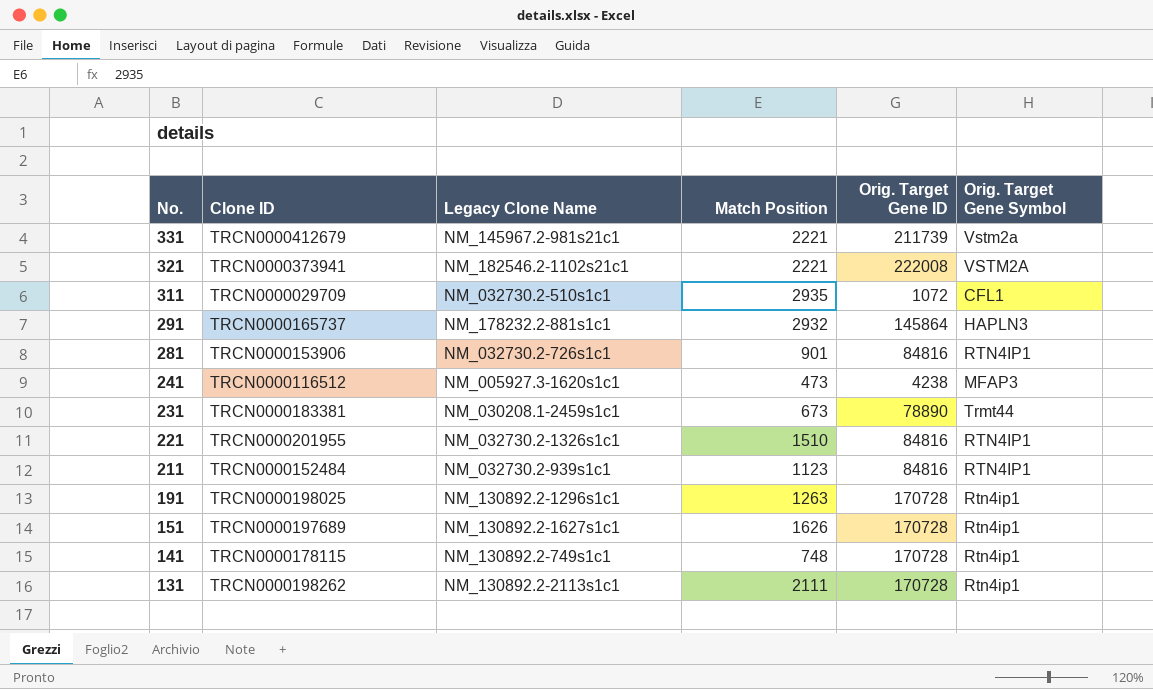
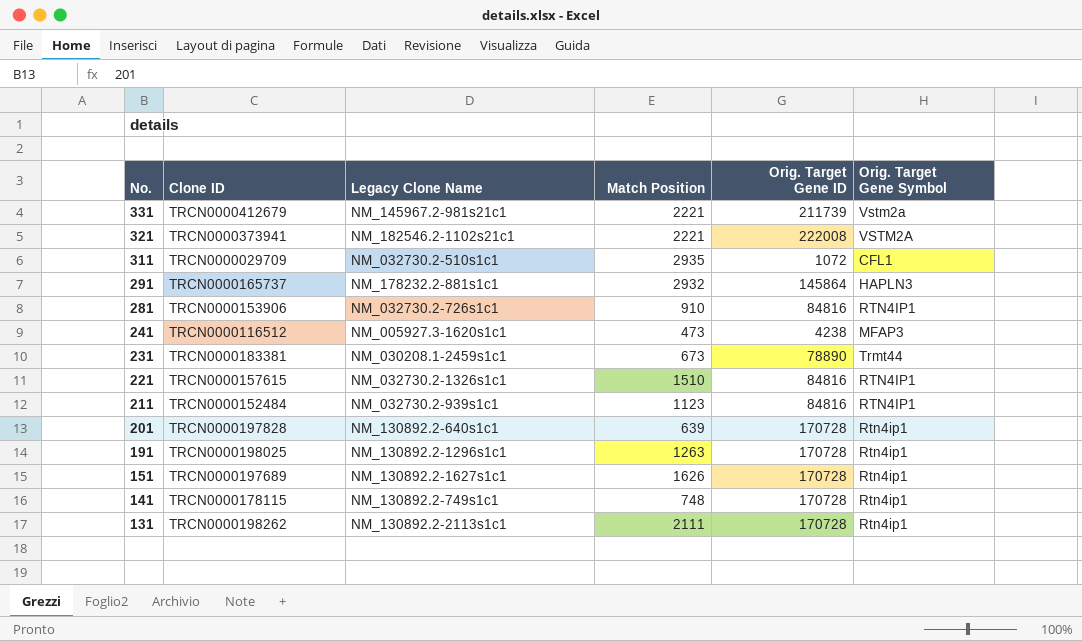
281 | Match Position: 901 -> 910
221 | Clone ID: TRCN0000201955 -> TRCN0000157615
row 201: none -> TRCN0000197828 | NM_130892.2-640s1c1 | 639 | 170728 | Rtn4ip1

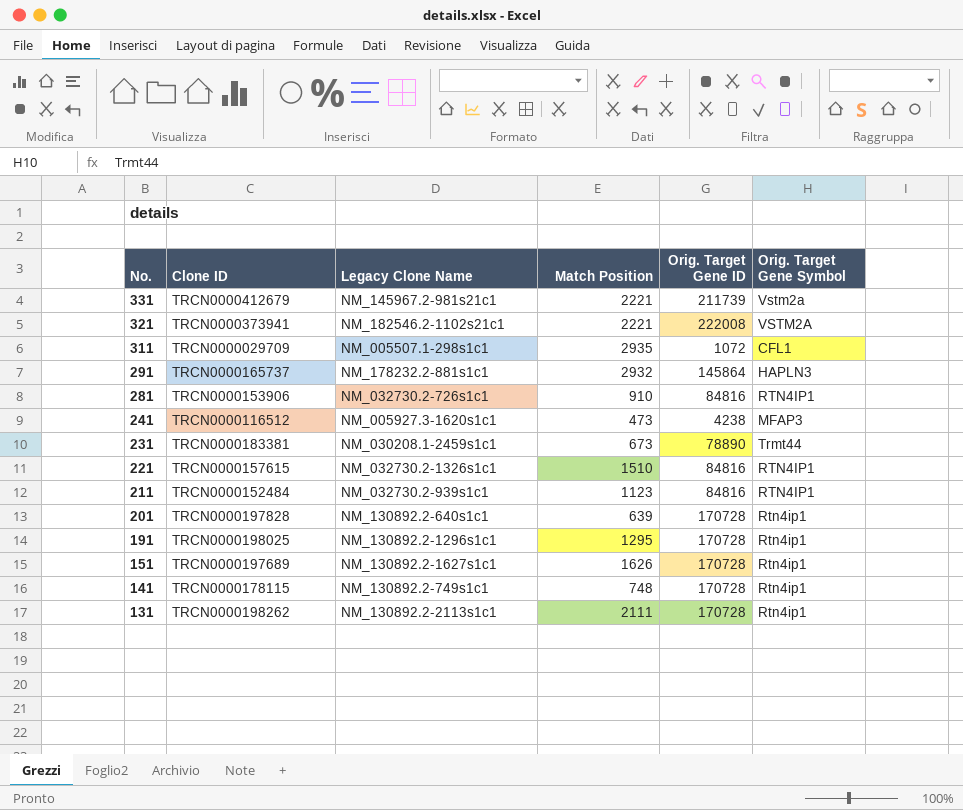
311 | Legacy Clone Name: NM_032730.2-510s1c1 -> NM_005507.1-298s1c1
191 | Match Position: 1263 -> 1295

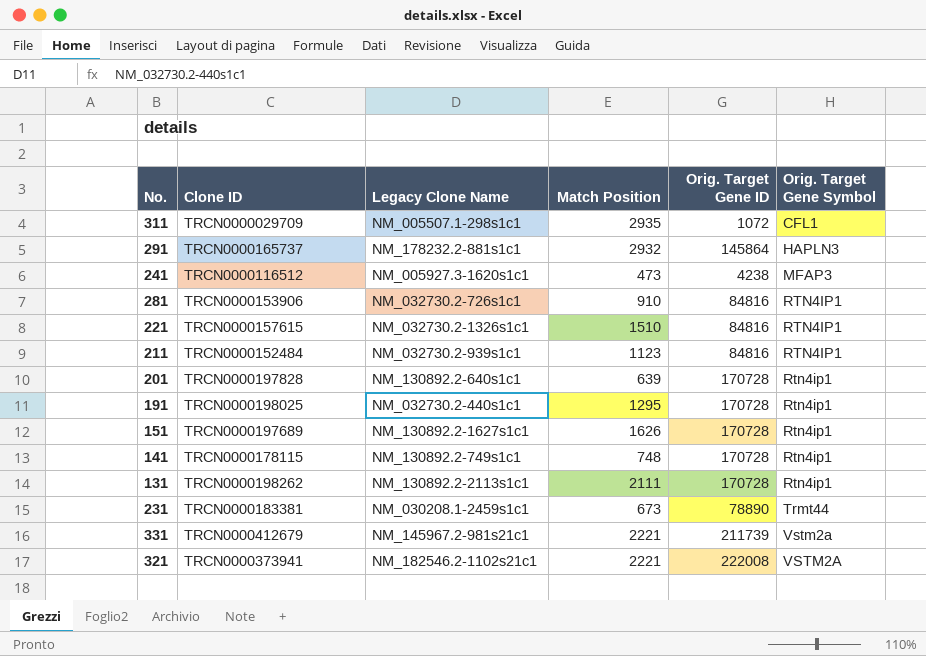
row order: No. descending -> Orig. Target Gene Symbol ascending
191 | Legacy Clone Name: NM_130892.2-1296s1c1 -> NM_032730.2-440s1c1

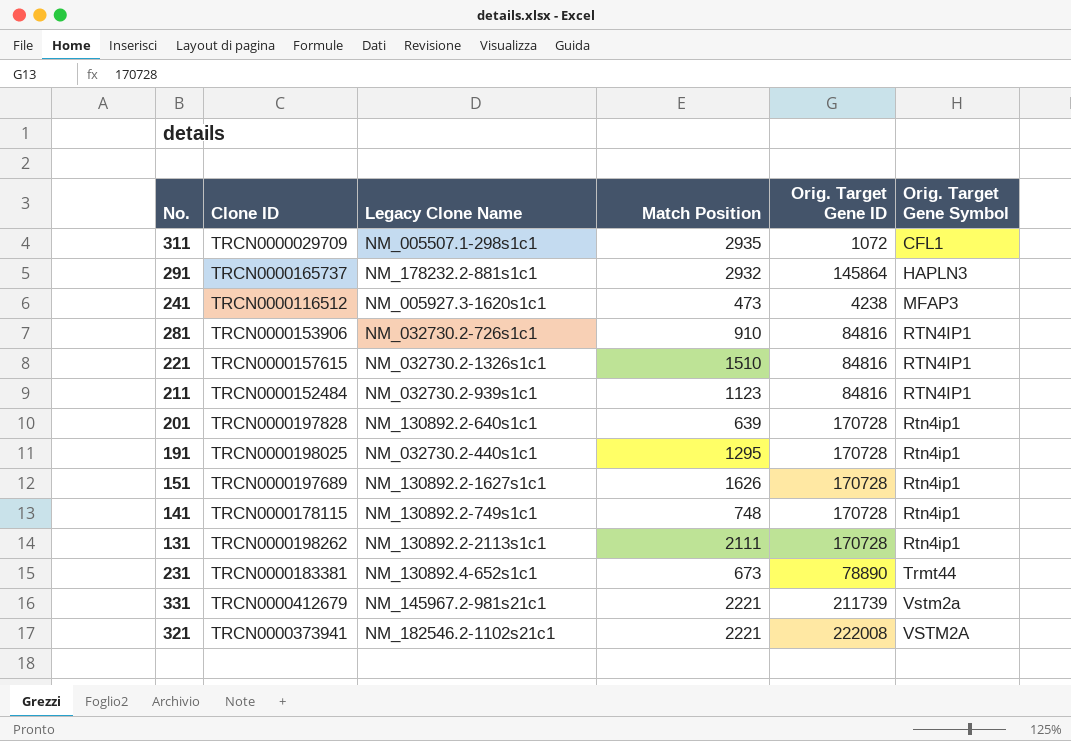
231 | Legacy Clone Name: NM_030208.1-2459s1c1 -> NM_130892.4-652s1c1

